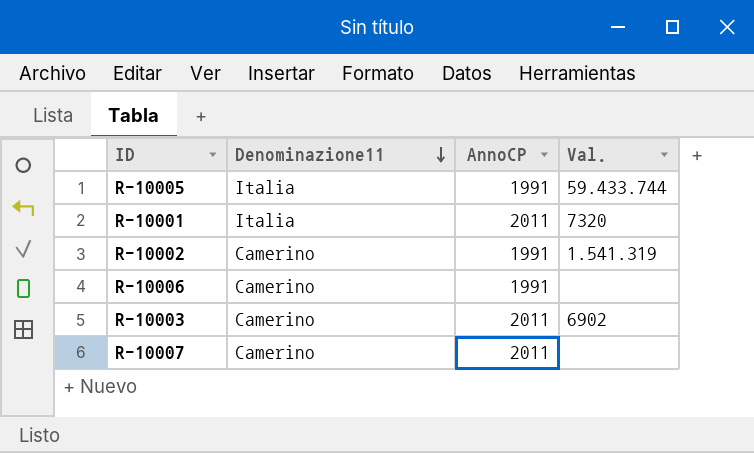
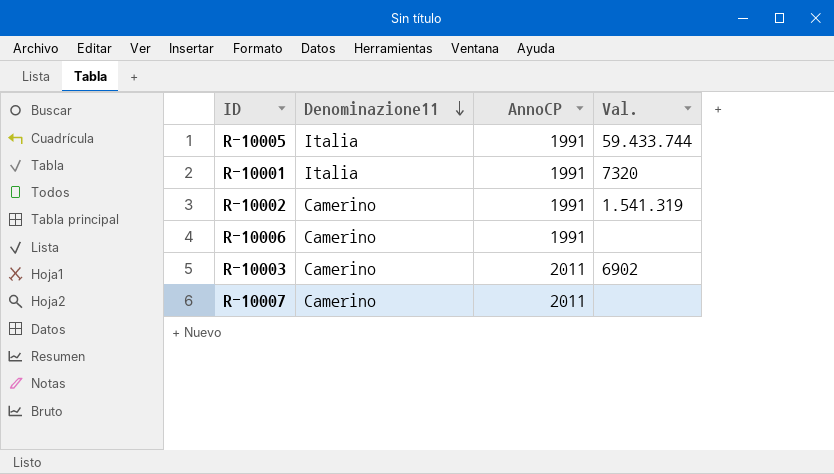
R-10001 | AnnoCP: 2011 -> 1991

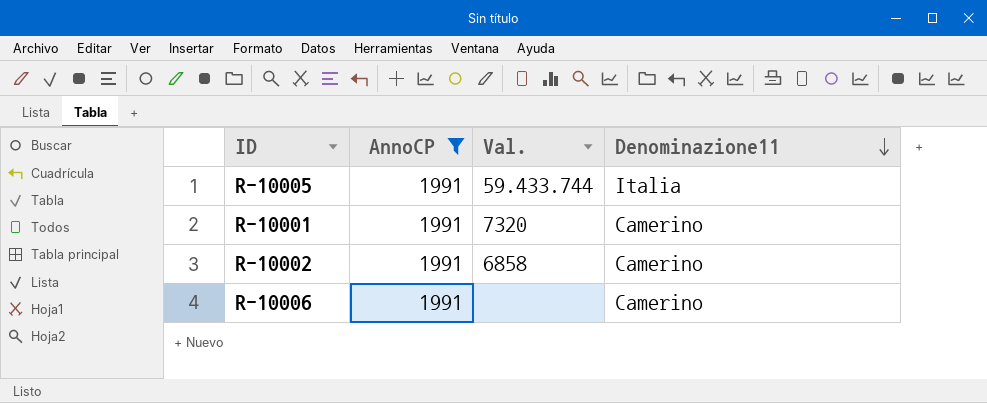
filter: none -> AnnoCP = 1991
column Denominazione11 | position: 2 -> 4
R-10001 | Denominazione11: Italia -> Camerino
R-10002 | Val.: 1.541.319 -> 6858

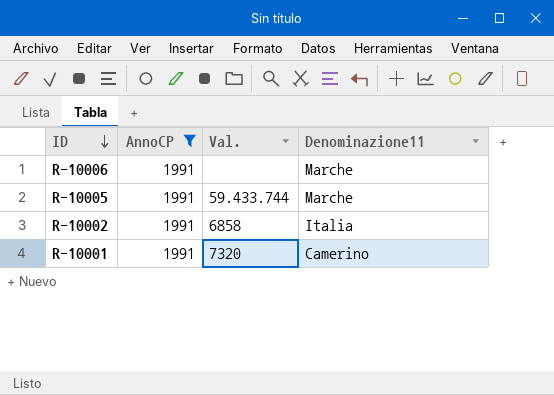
row order: Denominazione11 descending -> ID descending
R-10006 | Denominazione11: Camerino -> Marche
R-10005 | Denominazione11: Italia -> Marche
R-10002 | Denominazione11: Camerino -> Italia

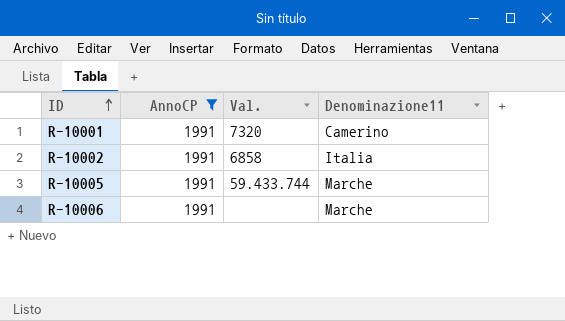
row order: ID descending -> ID ascending

